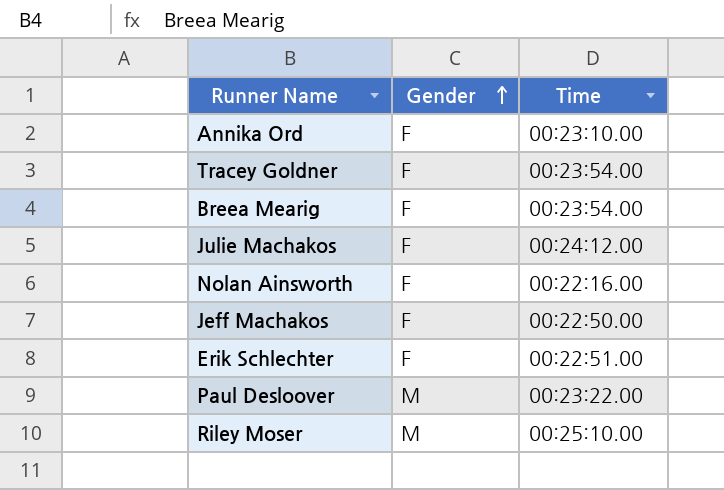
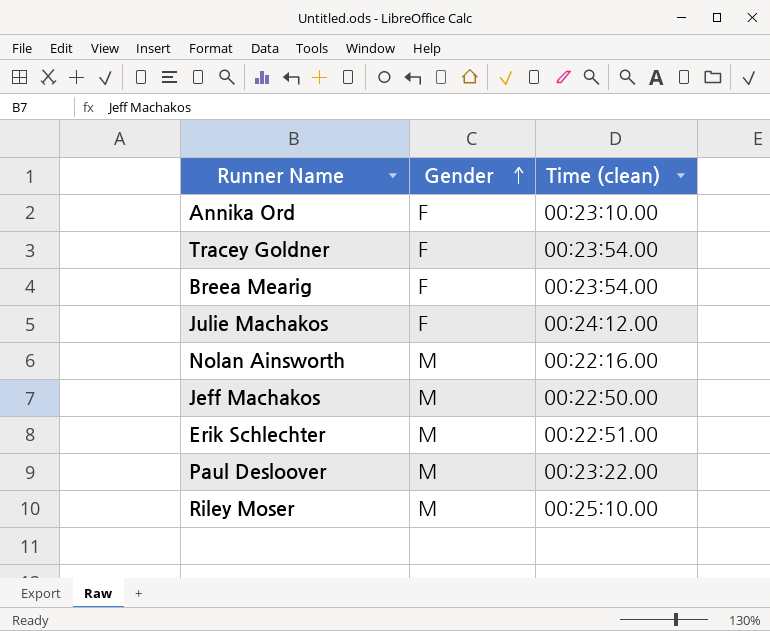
column name: Time -> Time (clean)
Nolan Ainsworth | Gender: F -> M
Jeff Machakos | Gender: F -> M
Erik Schlechter | Gender: F -> M

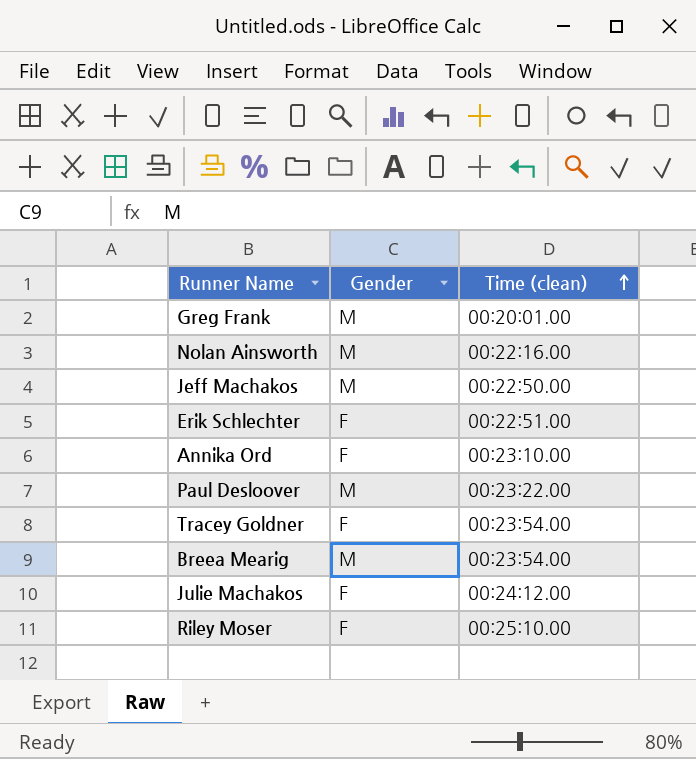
row order: Gender ascending -> Time (clean) ascending
row Greg Frank: none -> M | 00:20:01.00
Erik Schlechter | Gender: M -> F
Breea Mearig | Gender: F -> M
Riley Moser | Gender: M -> F

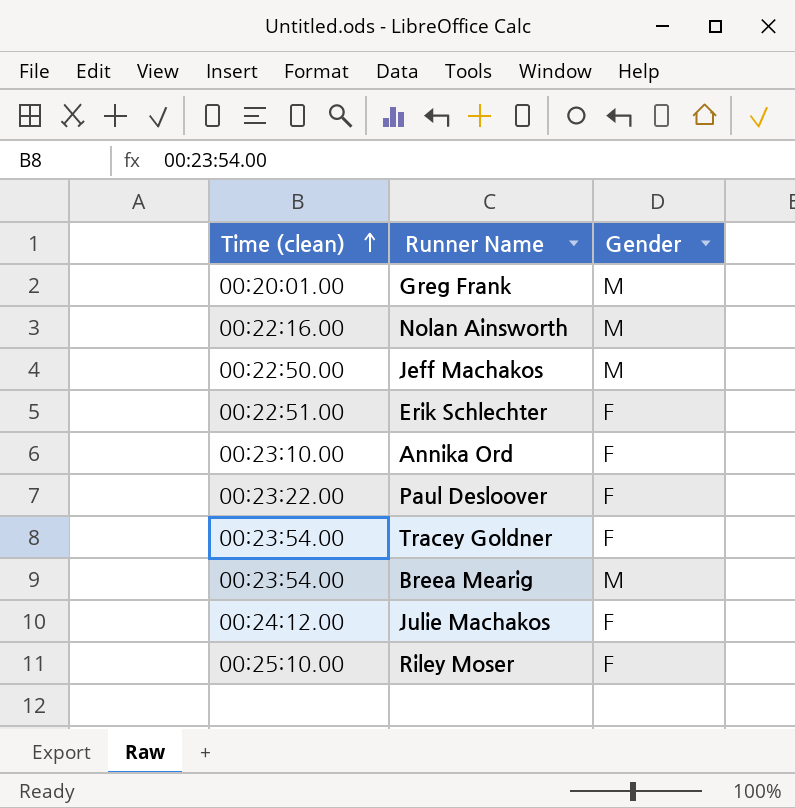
column Time (clean) | position: 3 -> 1
Paul Desloover | Gender: M -> F

